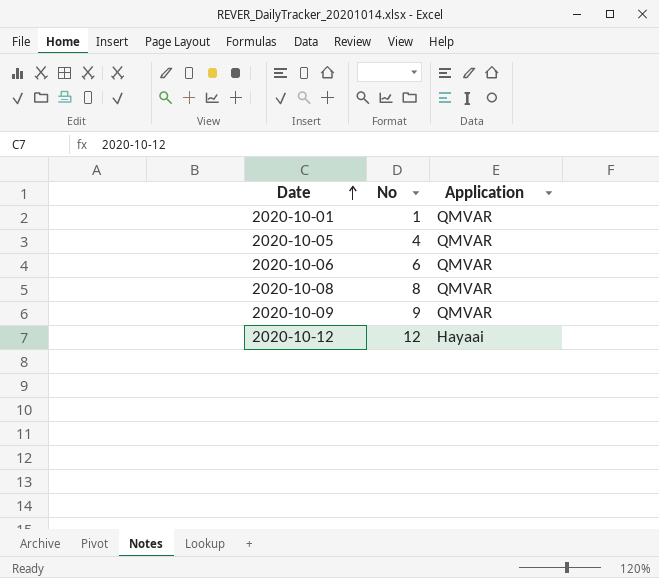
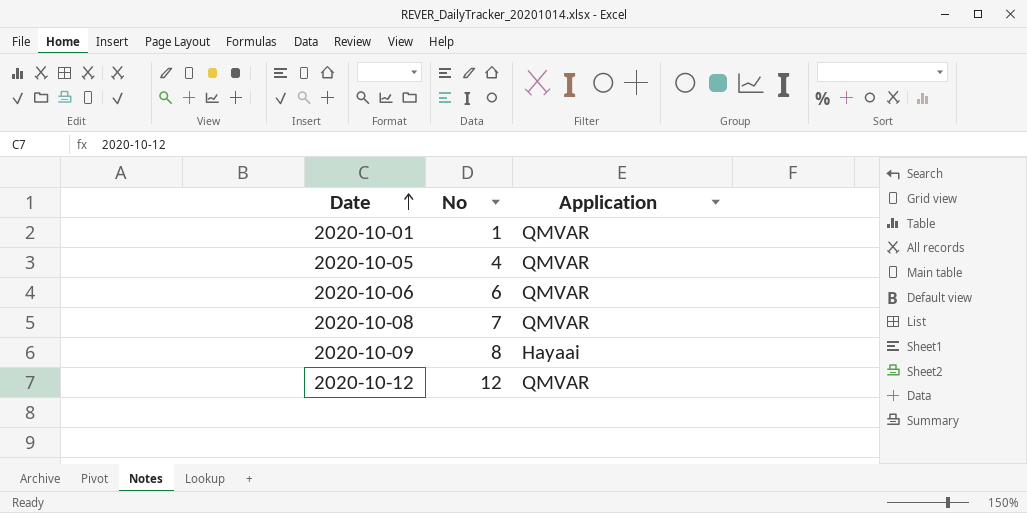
2020-10-08 | No: 8 -> 7
2020-10-09 | No: 9 -> 8
2020-10-09 | Application: QMVAR -> Hayaai
2020-10-12 | Application: Hayaai -> QMVAR

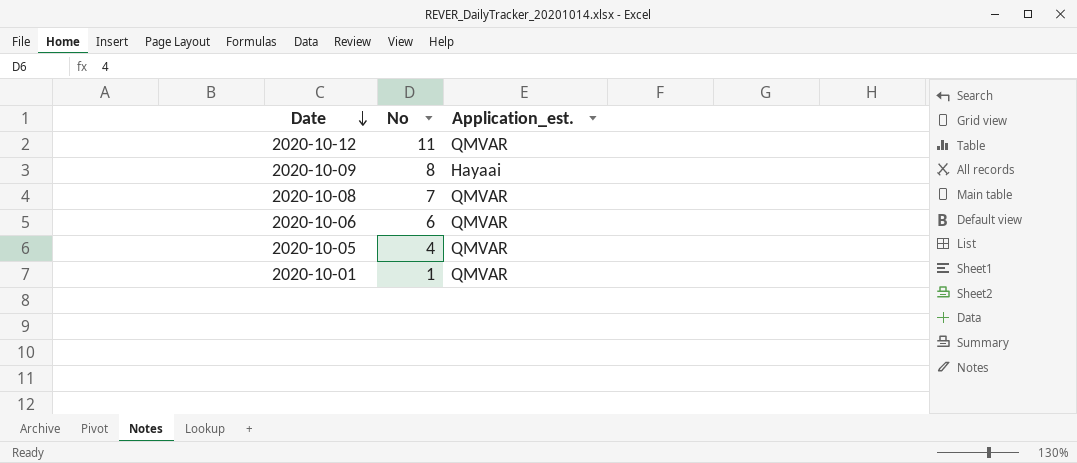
row order: Date ascending -> Date descending
column name: Application -> Application_est.
2020-10-12 | No: 12 -> 11

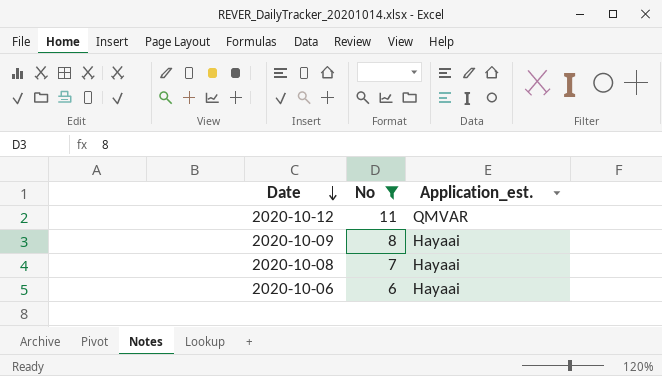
filter: none -> No >= 6
2020-10-08 | Application_est.: QMVAR -> Hayaai
2020-10-06 | Application_est.: QMVAR -> Hayaai

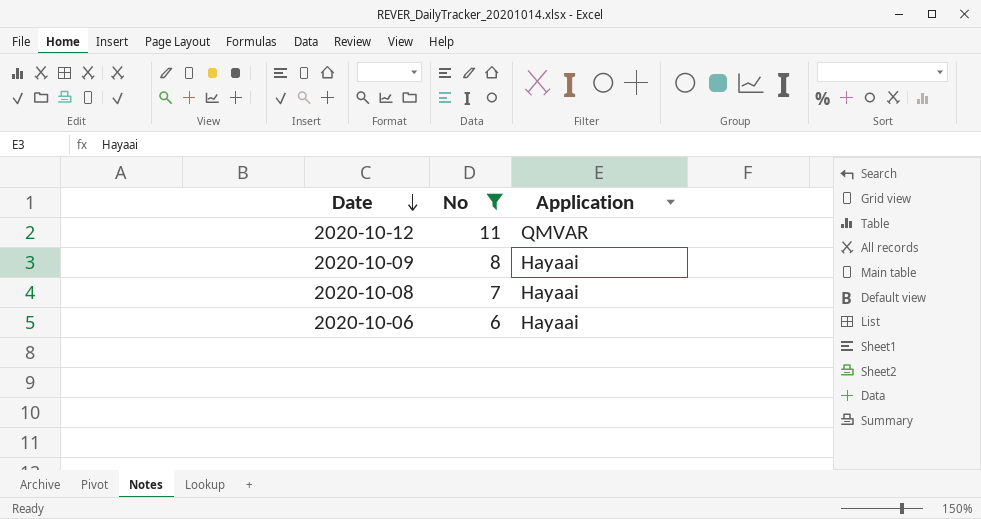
column name: Application_est. -> Application

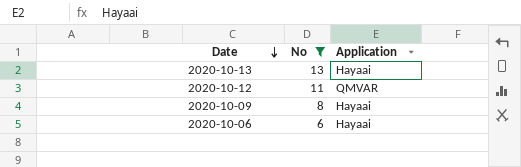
row 2020-10-08: 7 | Hayaai -> none
row 2020-10-13: none -> 13 | Hayaai

